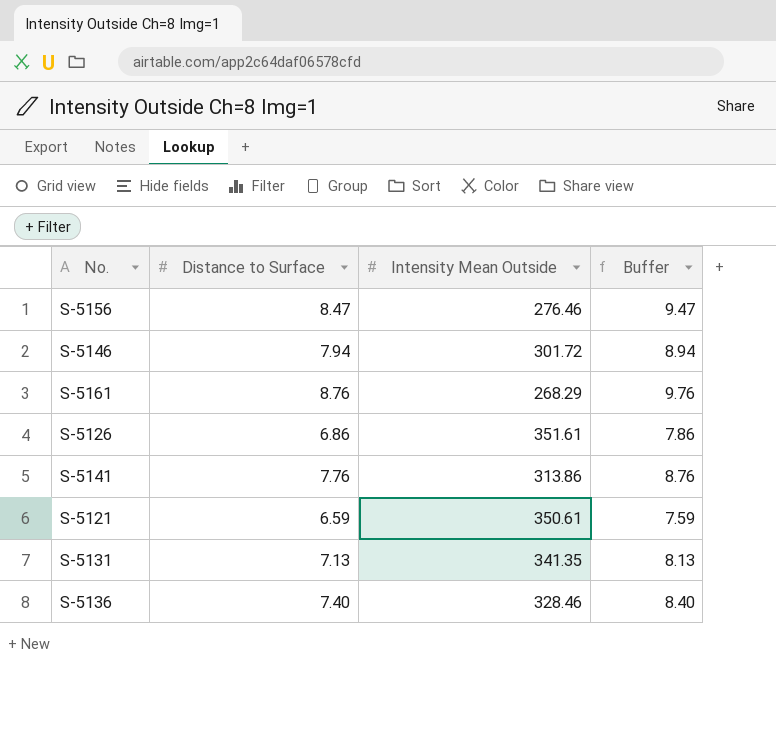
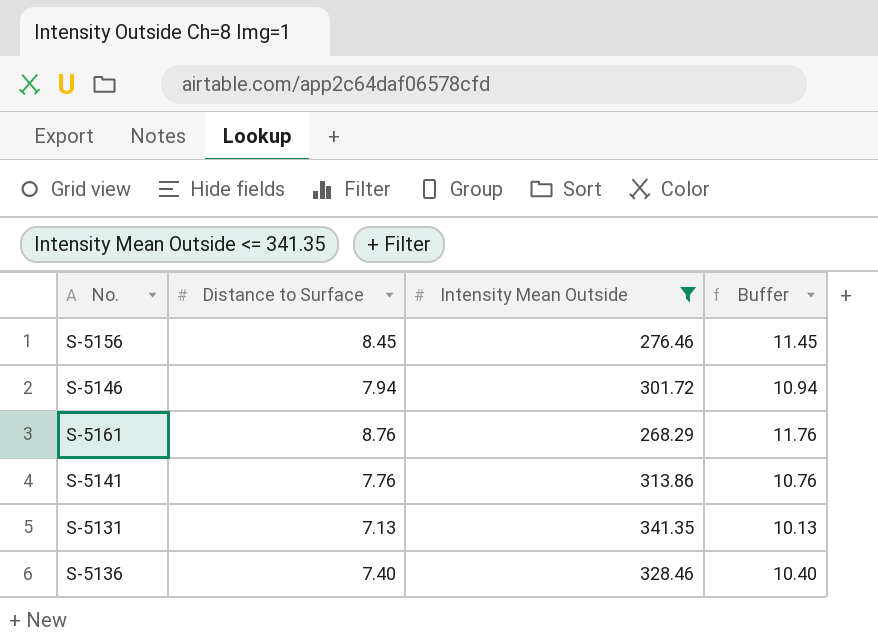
filter: none -> Intensity Mean Outside <= 341.35
column Buffer | formula: [Distance to Surface] + 1 -> [Distance to Surface] + 3
S-5156 | Distance to Surface: 8.47 -> 8.45

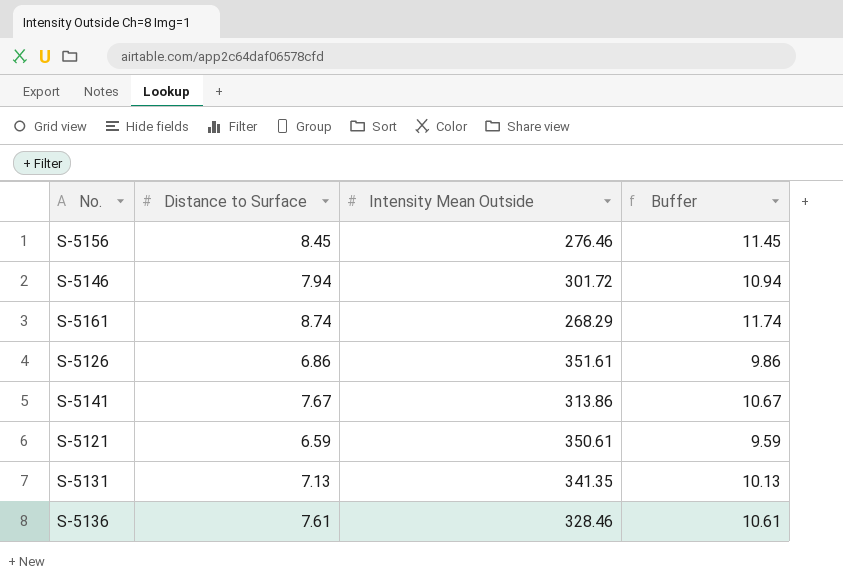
filter: Intensity Mean Outside <= 341.35 -> none
S-5161 | Distance to Surface: 8.76 -> 8.74
S-5161 | Buffer: 11.76 -> 11.74
S-5141 | Distance to Surface: 7.76 -> 7.67
S-5141 | Buffer: 10.76 -> 10.67
S-5136 | Distance to Surface: 7.40 -> 7.61
S-5136 | Buffer: 10.40 -> 10.61

